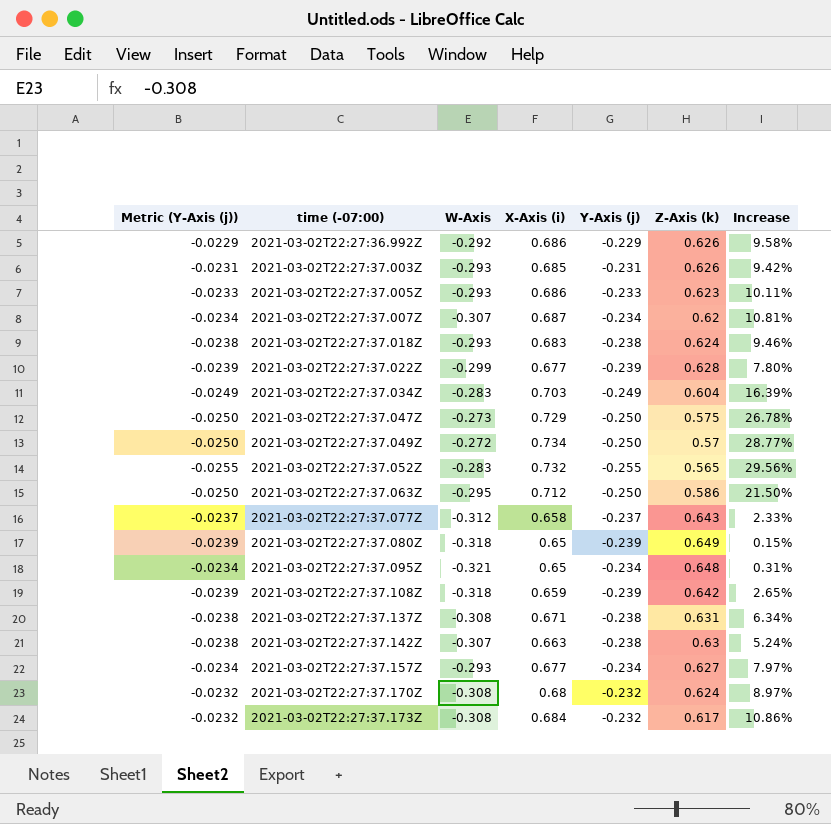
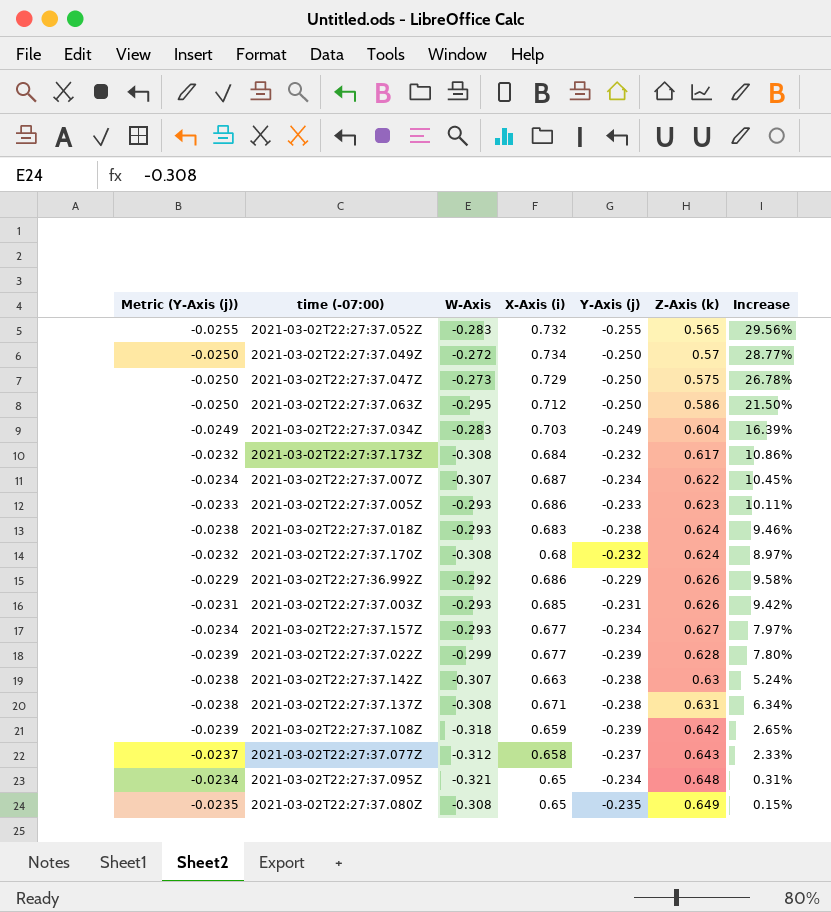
row order: time (-07:00) ascending -> Z-Axis (k) ascending
2021-03-02T22:27:37.007Z | Z-Axis (k): 0.62 -> 0.622
2021-03-02T22:27:37.007Z | Increase: 10.81% -> 10.45%
2021-03-02T22:27:37.080Z | Metric (Y-Axis (j)): -0.0239 -> -0.0235
2021-03-02T22:27:37.080Z | W-Axis: -0.318 -> -0.308
2021-03-02T22:27:37.080Z | Y-Axis (j): -0.239 -> -0.235

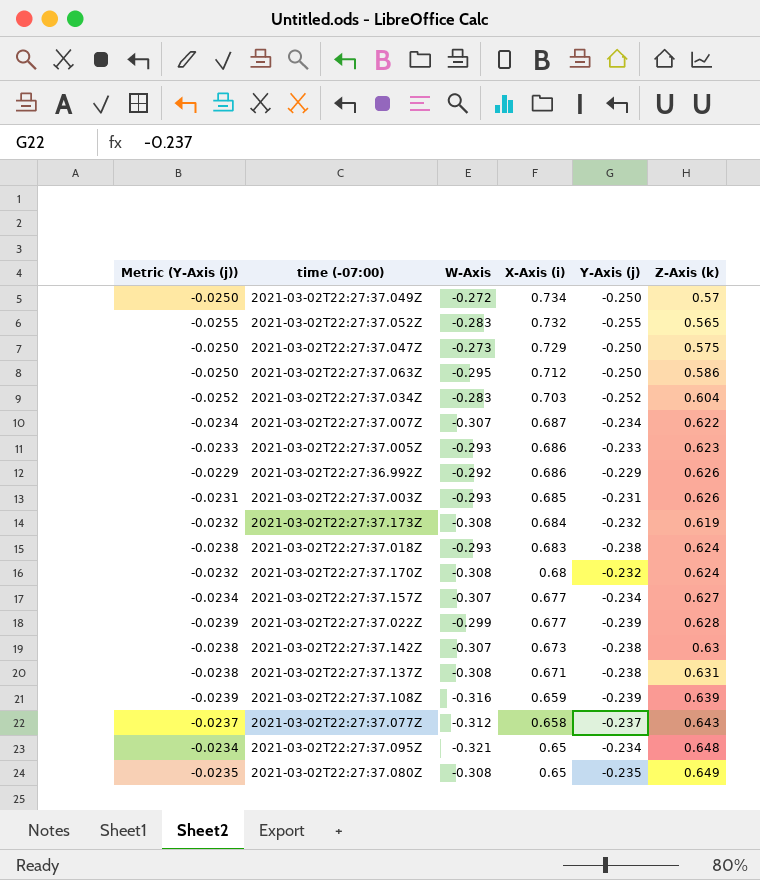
row order: Z-Axis (k) ascending -> X-Axis (i) descending
column Increase | formula: ([X-Axis (i)] - [Z-Axis (k)]) / [Z-Axis (k)] -> none
2021-03-02T22:27:37.034Z | Metric (Y-Axis (j)): -0.0249 -> -0.0252
2021-03-02T22:27:37.034Z | Y-Axis (j): -0.249 -> -0.252
2021-03-02T22:27:37.173Z | Z-Axis (k): 0.617 -> 0.619
2021-03-02T22:27:37.157Z | W-Axis: -0.293 -> -0.307
2021-03-02T22:27:37.142Z | X-Axis (i): 0.663 -> 0.673
2021-03-02T22:27:37.108Z | W-Axis: -0.318 -> -0.316
2021-03-02T22:27:37.108Z | Z-Axis (k): 0.642 -> 0.639

